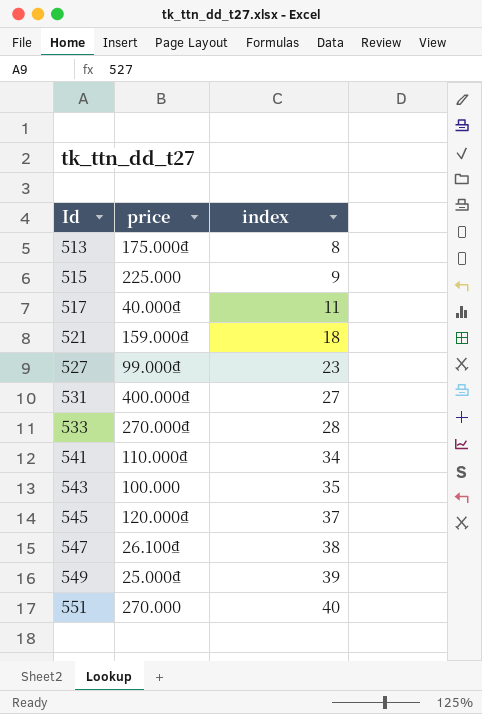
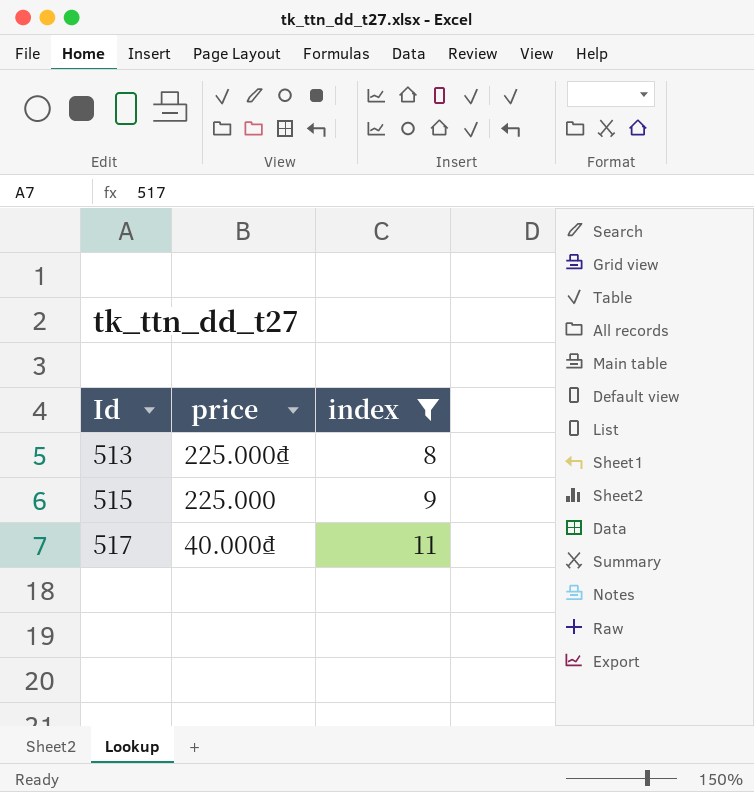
filter: none -> index <= 11
513 | price: 175.000₫ -> 225.000₫

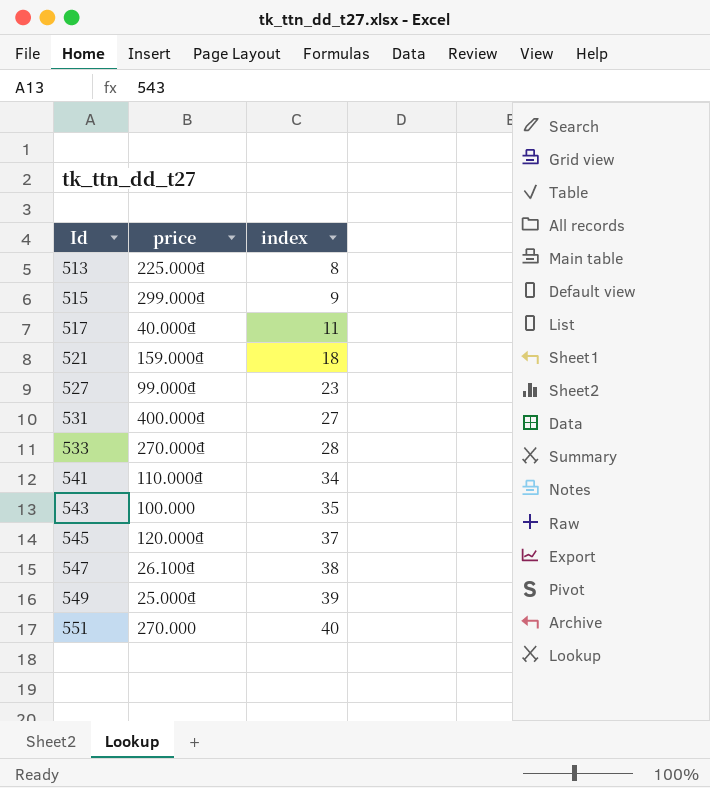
filter: index <= 11 -> none
515 | price: 225.000 -> 299.000₫

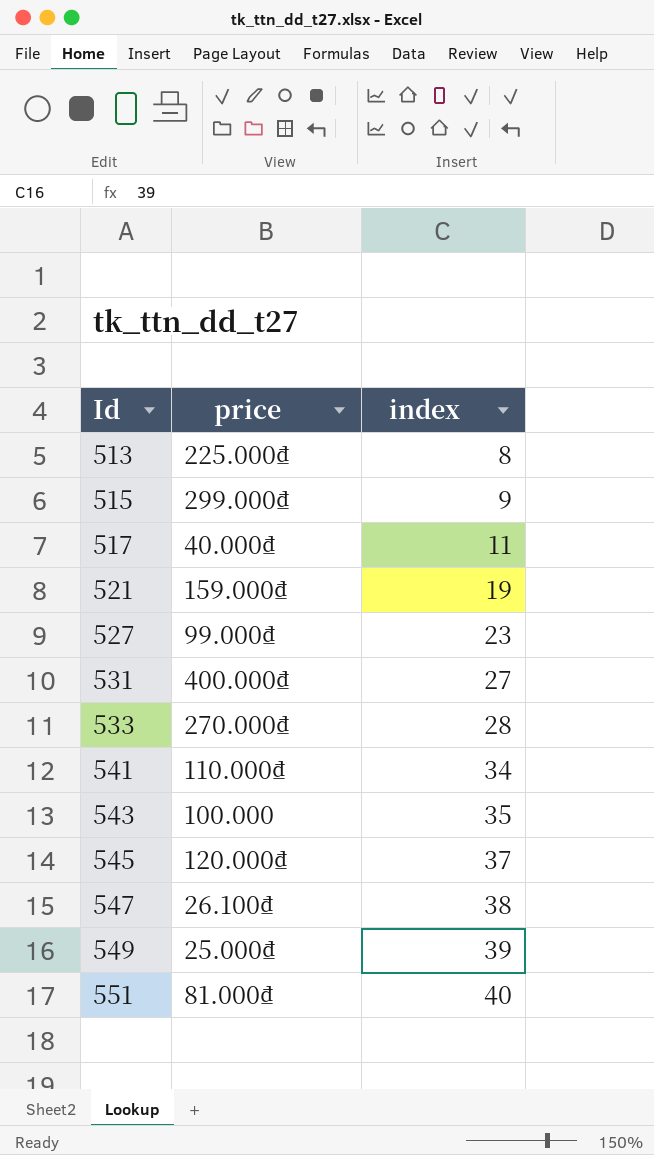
521 | index: 18 -> 19
551 | price: 270.000 -> 81.000₫

